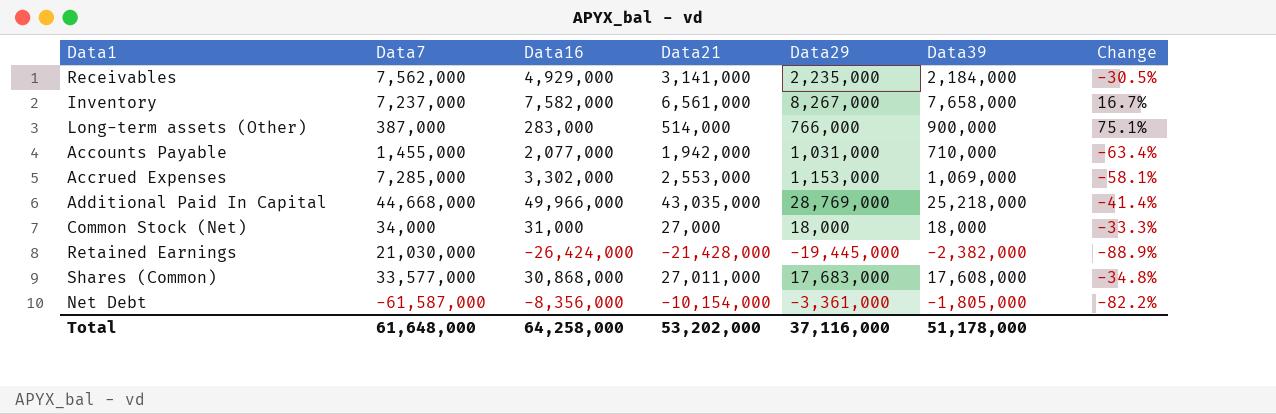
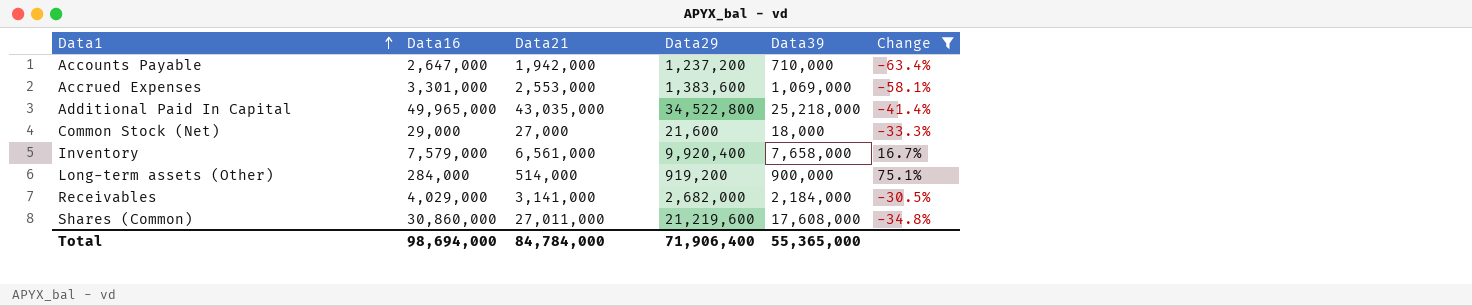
filter: none -> Change >= -63.4%
row order: none -> Data1 ascending
column Data7 | position: 2 -> none
Accounts Payable | Data16: 2,077,000 -> 2,647,000
Accounts Payable | Data29: 1,031,000 -> 1,237,200
Accrued Expenses | Data16: 3,302,000 -> 3,301,000
Accrued Expenses | Data29: 1,153,000 -> 1,383,600
Additional Paid In Capital | Data16: 49,966,000 -> 49,965,000
Additional Paid In Capital | Data29: 28,769,000 -> 34,522,800
Common Stock (Net) | Data16: 31,000 -> 29,000
Common Stock (Net) | Data29: 18,000 -> 21,600
Inventory | Data16: 7,582,000 -> 7,579,000
Inventory | Data29: 8,267,000 -> 9,920,400
Long-term assets (Other) | Data16: 283,000 -> 284,000
Long-term assets (Other) | Data29: 766,000 -> 919,200
Receivables | Data16: 4,929,000 -> 4,029,000
Receivables | Data29: 2,235,000 -> 2,682,000
Shares (Common) | Data16: 30,868,000 -> 30,860,000
Shares (Common) | Data29: 17,683,000 -> 21,219,600
Total | Data16: 64,258,000 -> 98,694,000
Total | Data21: 53,202,000 -> 84,784,000
Total | Data29: 37,116,000 -> 71,906,400
Total | Data39: 51,178,000 -> 55,365,000

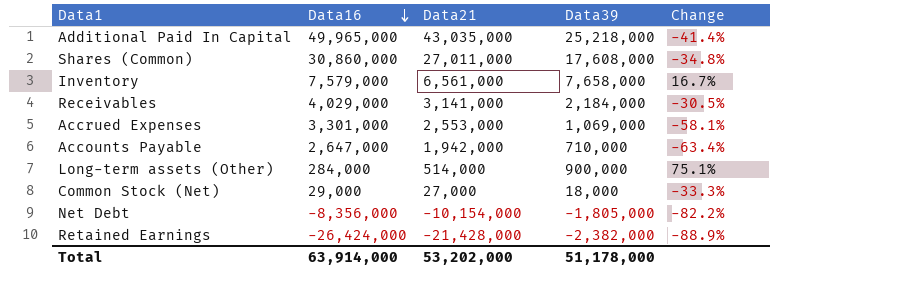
filter: Change >= -63.4% -> none
row order: Data1 ascending -> Data16 descending
column Data29 | position: 4 -> none
Total | Data16: 98,694,000 -> 63,914,000
Total | Data21: 84,784,000 -> 53,202,000
Total | Data39: 55,365,000 -> 51,178,000

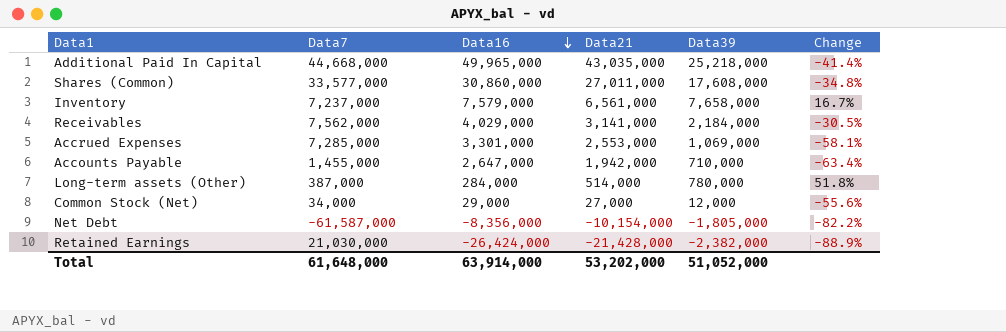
column Data7 | position: none -> 2
Long-term assets (Other) | Data39: 900,000 -> 780,000
Long-term assets (Other) | Change: 75.1% -> 51.8%
Common Stock (Net) | Data39: 18,000 -> 12,000
Common Stock (Net) | Change: -33.3% -> -55.6%
Total | Data39: 51,178,000 -> 51,052,000

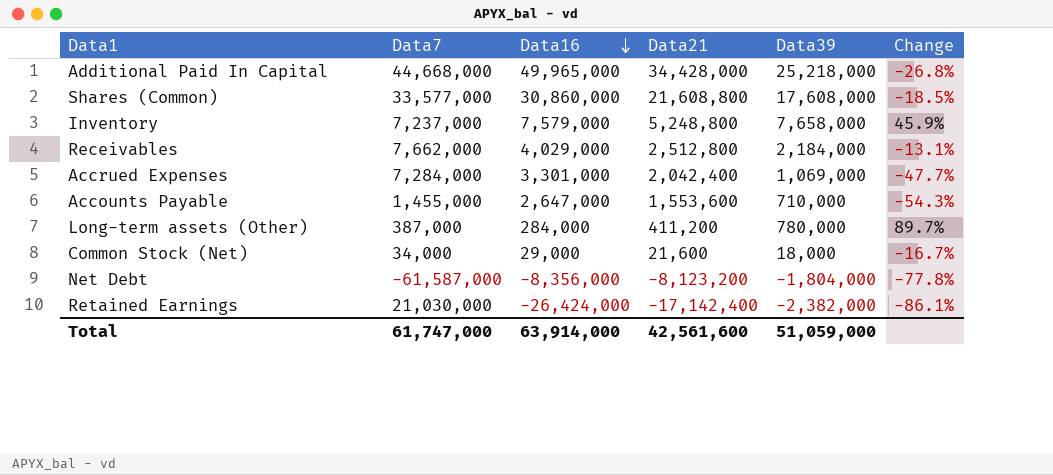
Additional Paid In Capital | Data21: 43,035,000 -> 34,428,000
Additional Paid In Capital | Change: -41.4% -> -26.8%
Shares (Common) | Data21: 27,011,000 -> 21,608,800
Shares (Common) | Change: -34.8% -> -18.5%
Inventory | Data21: 6,561,000 -> 5,248,800
Inventory | Change: 16.7% -> 45.9%
Receivables | Data7: 7,562,000 -> 7,662,000
Receivables | Data21: 3,141,000 -> 2,512,800
Receivables | Change: -30.5% -> -13.1%
Accrued Expenses | Data7: 7,285,000 -> 7,284,000
Accrued Expenses | Data21: 2,553,000 -> 2,042,400
Accrued Expenses | Change: -58.1% -> -47.7%
Accounts Payable | Data21: 1,942,000 -> 1,553,600
Accounts Payable | Change: -63.4% -> -54.3%
Long-term assets (Other) | Data21: 514,000 -> 411,200
Long-term assets (Other) | Change: 51.8% -> 89.7%
Common Stock (Net) | Data21: 27,000 -> 21,600
Common Stock (Net) | Data39: 12,000 -> 18,000
Common Stock (Net) | Change: -55.6% -> -16.7%
Net Debt | Data21: -10,154,000 -> -8,123,200
Net Debt | Data39: -1,805,000 -> -1,804,000
Net Debt | Change: -82.2% -> -77.8%
Retained Earnings | Data21: -21,428,000 -> -17,142,400
Retained Earnings | Change: -88.9% -> -86.1%
Total | Data7: 61,648,000 -> 61,747,000
Total | Data21: 53,202,000 -> 42,561,600
Total | Data39: 51,052,000 -> 51,059,000

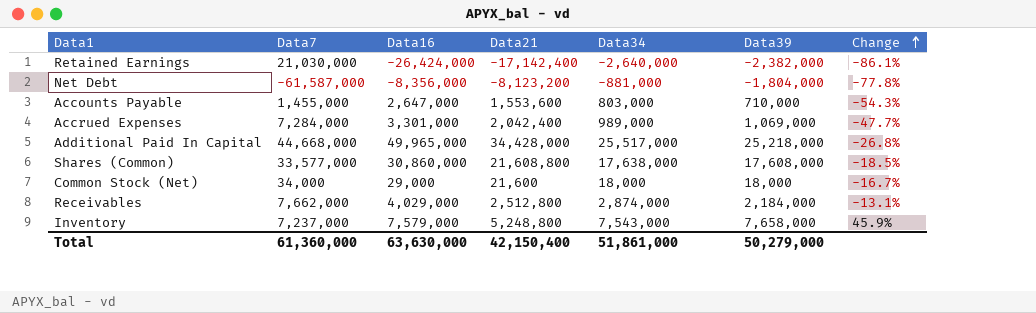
row order: Data16 descending -> Change ascending
column Data34 | position: none -> 5
row Long-term assets (Other): 387,000 | 284,000 | 411,200 | 780,000 | 89.7% -> none
Total | Data7: 61,747,000 -> 61,360,000
Total | Data16: 63,914,000 -> 63,630,000
Total | Data21: 42,561,600 -> 42,150,400
Total | Data39: 51,059,000 -> 50,279,000

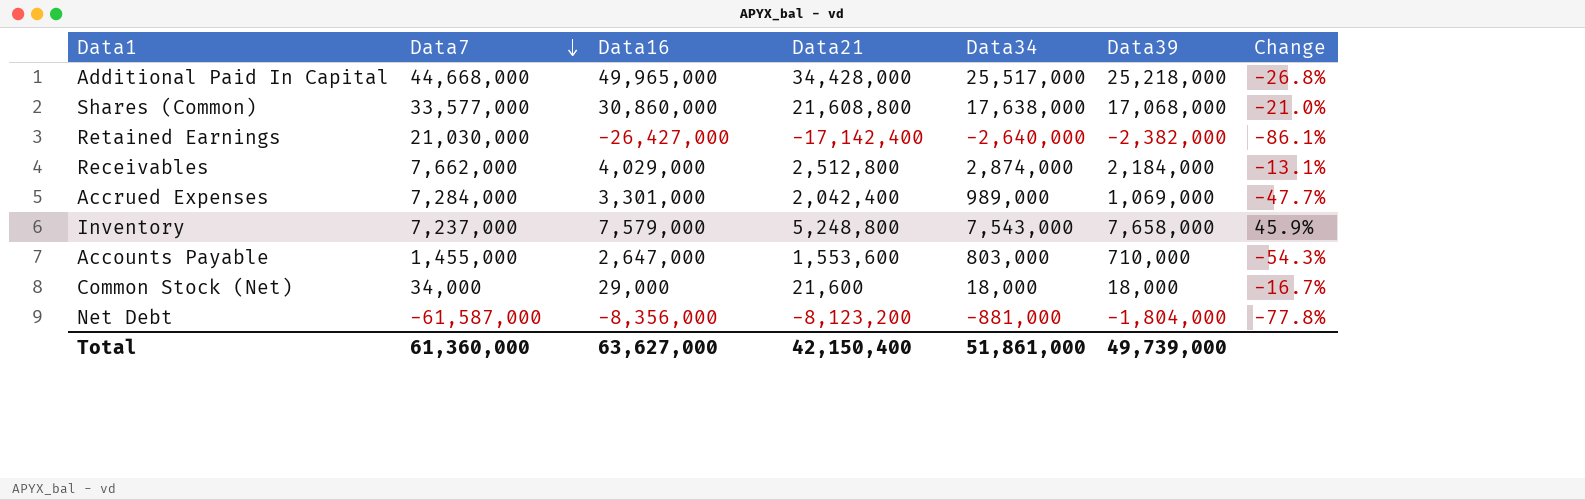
row order: Change ascending -> Data7 descending
Shares (Common) | Data39: 17,608,000 -> 17,068,000
Shares (Common) | Change: -18.5% -> -21.0%
Retained Earnings | Data16: -26,424,000 -> -26,427,000
Total | Data16: 63,630,000 -> 63,627,000
Total | Data39: 50,279,000 -> 49,739,000

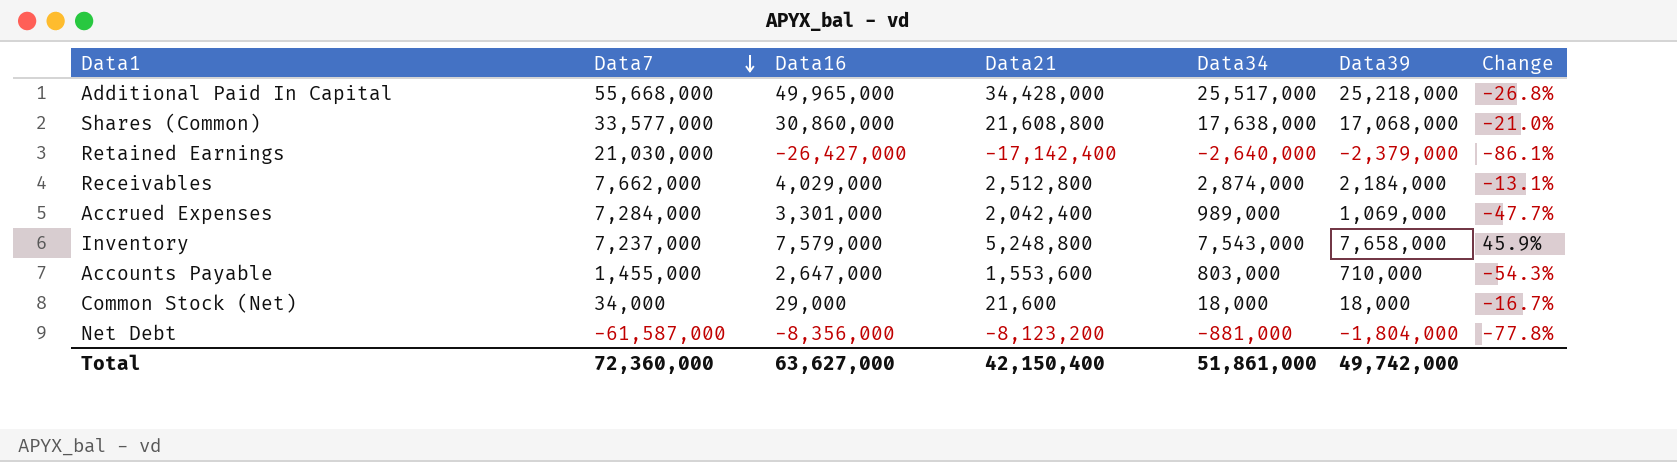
Additional Paid In Capital | Data7: 44,668,000 -> 55,668,000
Retained Earnings | Data39: -2,382,000 -> -2,379,000
Total | Data7: 61,360,000 -> 72,360,000
Total | Data39: 49,739,000 -> 49,742,000

